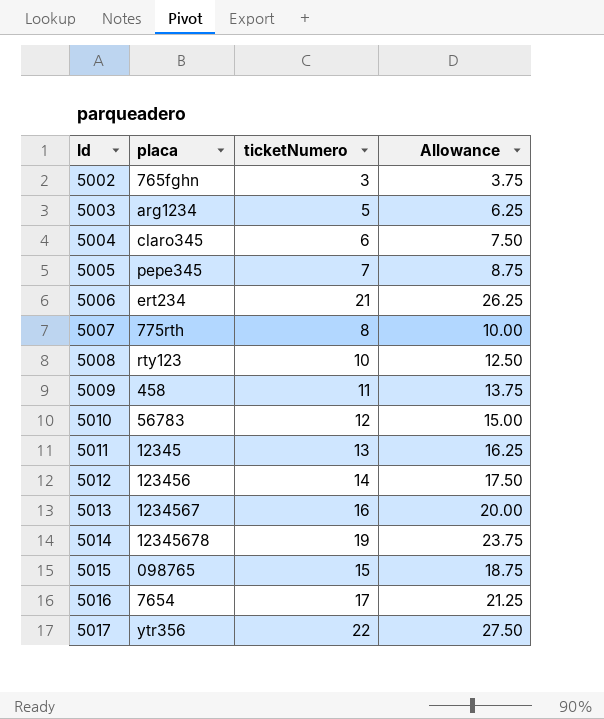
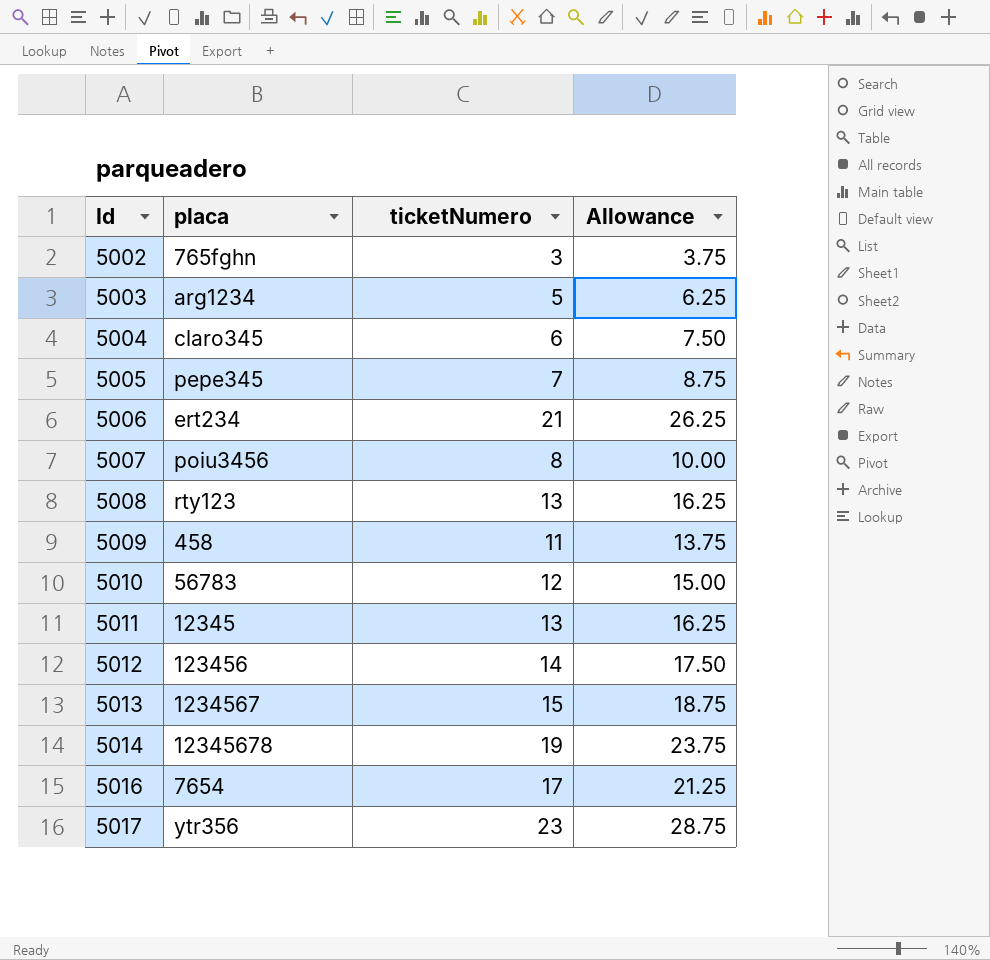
row 5015: 098765 | 15 | 18.75 -> none
5007 | placa: 775rth -> poiu3456
5008 | ticketNumero: 10 -> 13
5008 | Allowance: 12.50 -> 16.25
5013 | ticketNumero: 16 -> 15
5013 | Allowance: 20.00 -> 18.75
5017 | ticketNumero: 22 -> 23
5017 | Allowance: 27.50 -> 28.75

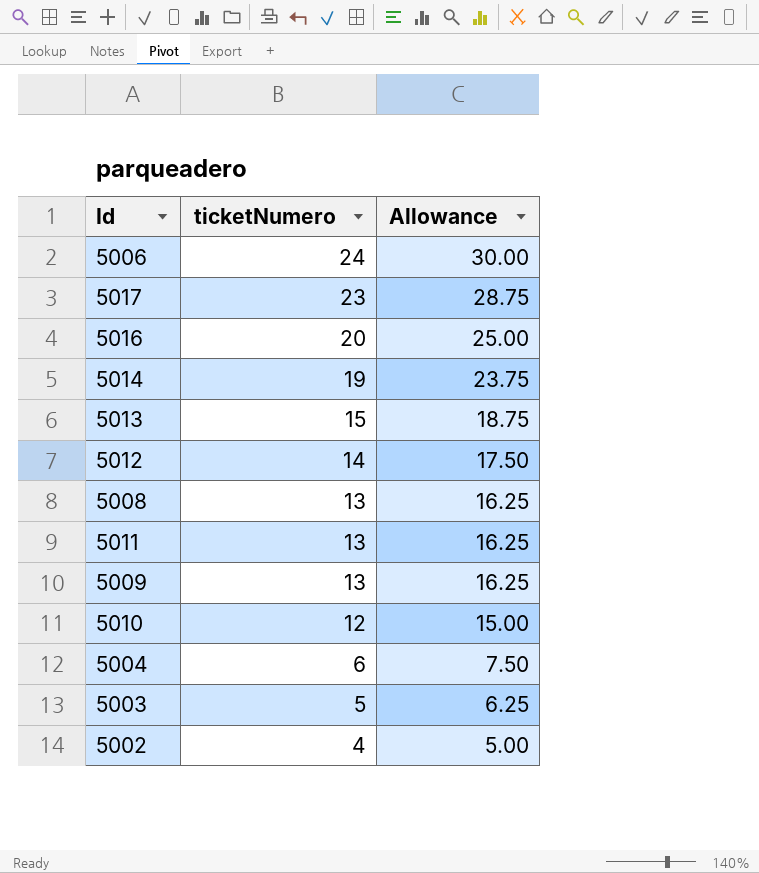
row order: Id ascending -> ticketNumero descending
column placa | position: 2 -> none
row 5005: pepe345 | 7 | 8.75 -> none
row 5007: poiu3456 | 8 | 10.00 -> none
5006 | ticketNumero: 21 -> 24
5006 | Allowance: 26.25 -> 30.00
5016 | ticketNumero: 17 -> 20
5016 | Allowance: 21.25 -> 25.00
5009 | ticketNumero: 11 -> 13
5009 | Allowance: 13.75 -> 16.25
5002 | ticketNumero: 3 -> 4
5002 | Allowance: 3.75 -> 5.00

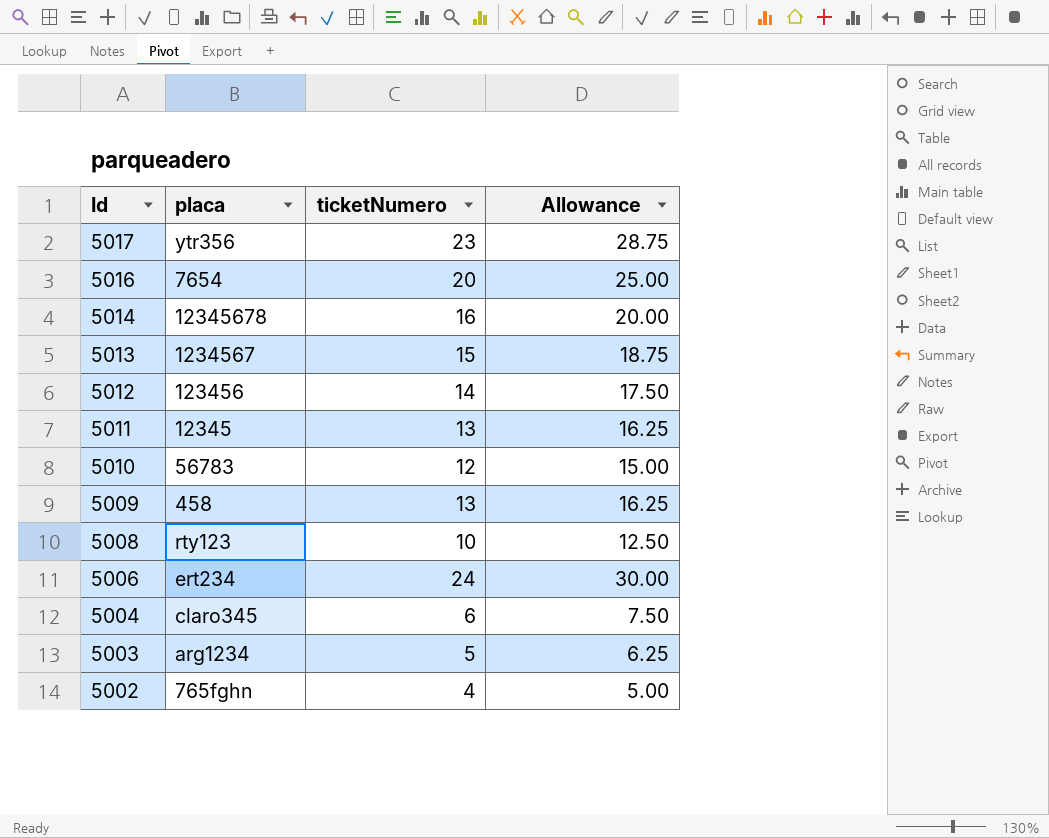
row order: ticketNumero descending -> Id descending
column placa | position: none -> 2
5014 | ticketNumero: 19 -> 16
5014 | Allowance: 23.75 -> 20.00
5008 | ticketNumero: 13 -> 10
5008 | Allowance: 16.25 -> 12.50

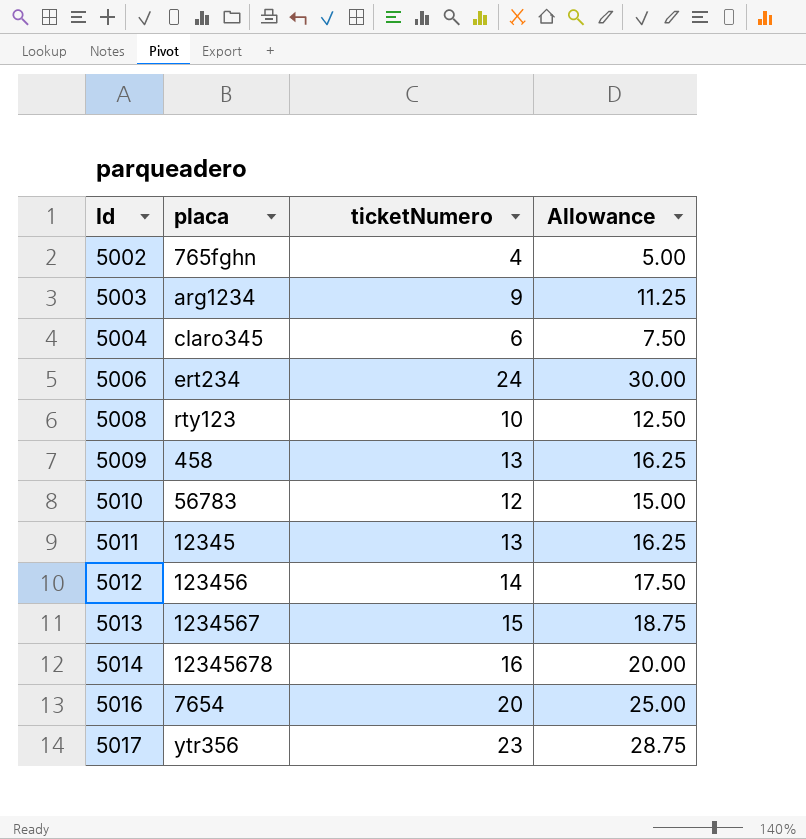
row order: Id descending -> Id ascending
5003 | ticketNumero: 5 -> 9
5003 | Allowance: 6.25 -> 11.25

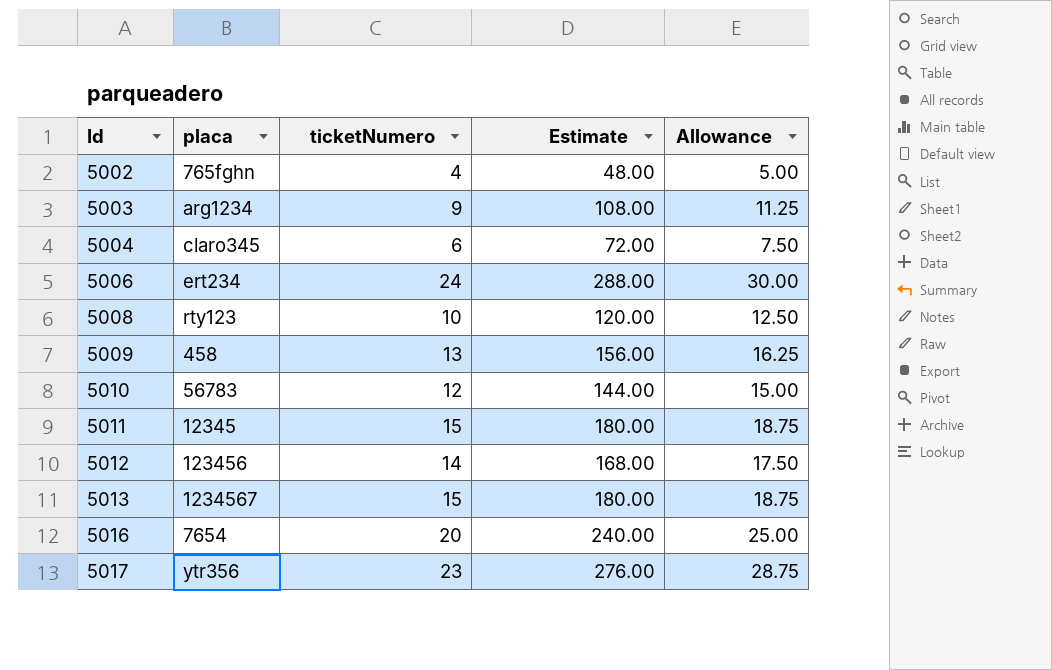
column Estimate | formula: none -> [ticketNumero] * 12
row 5014: 12345678 | 16 | 20.00 -> none
5011 | ticketNumero: 13 -> 15
5011 | Allowance: 16.25 -> 18.75

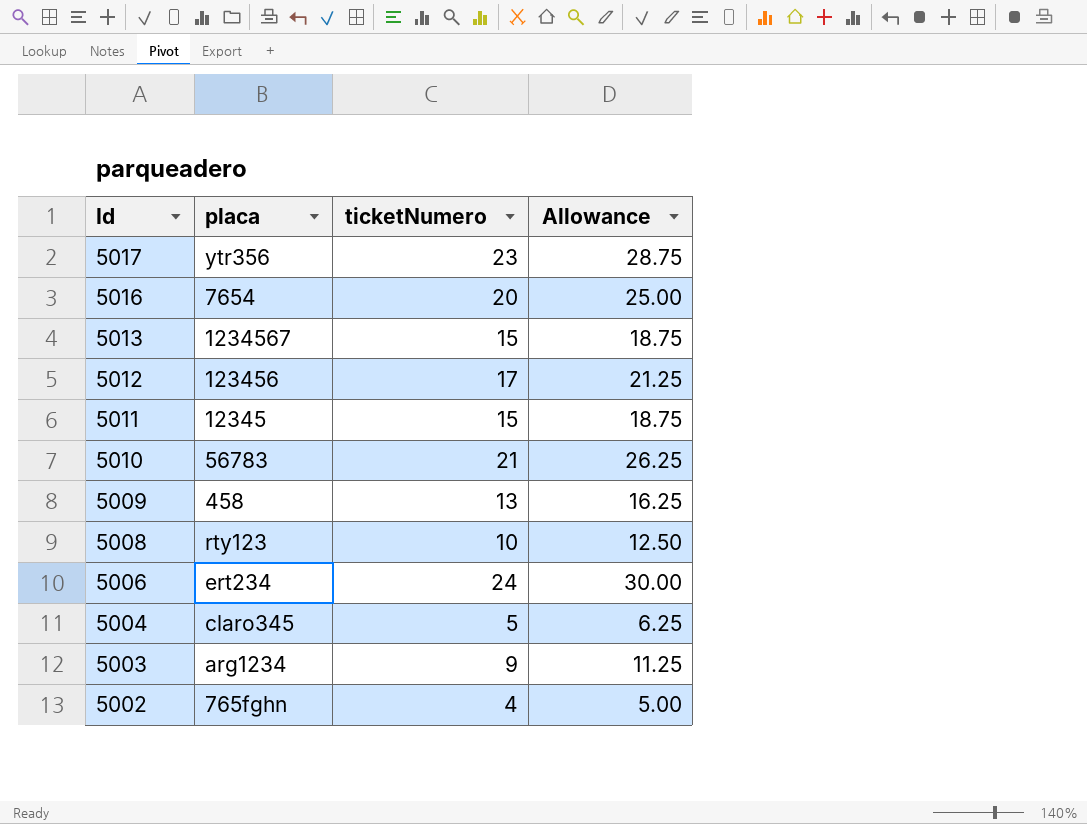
row order: Id ascending -> Id descending
column Estimate | formula: [ticketNumero] * 12 -> none
5012 | ticketNumero: 14 -> 17
5012 | Allowance: 17.50 -> 21.25
5010 | ticketNumero: 12 -> 21
5010 | Allowance: 15.00 -> 26.25
5004 | ticketNumero: 6 -> 5
5004 | Allowance: 7.50 -> 6.25

